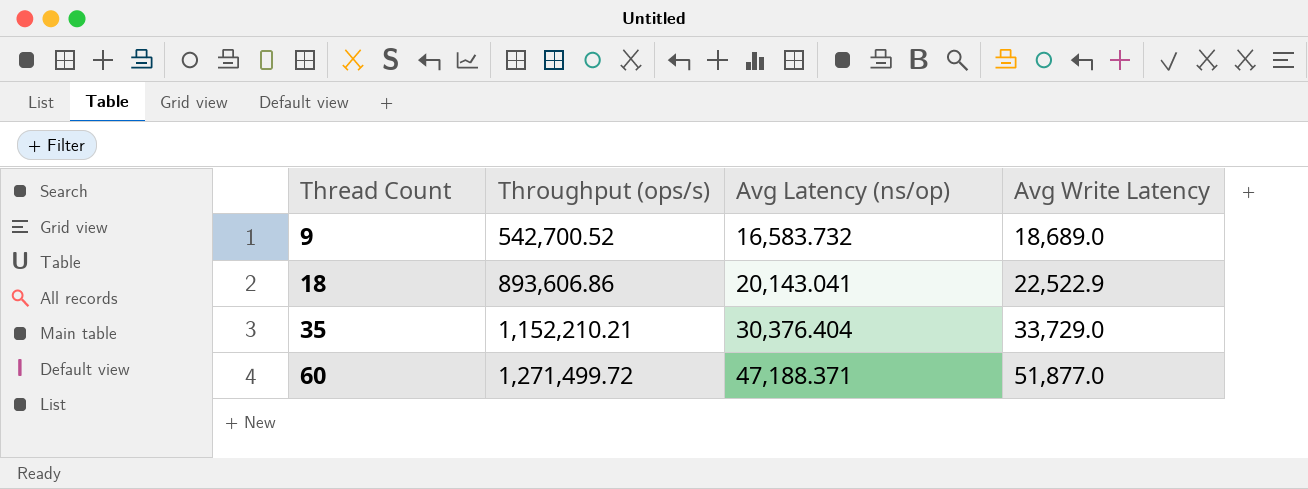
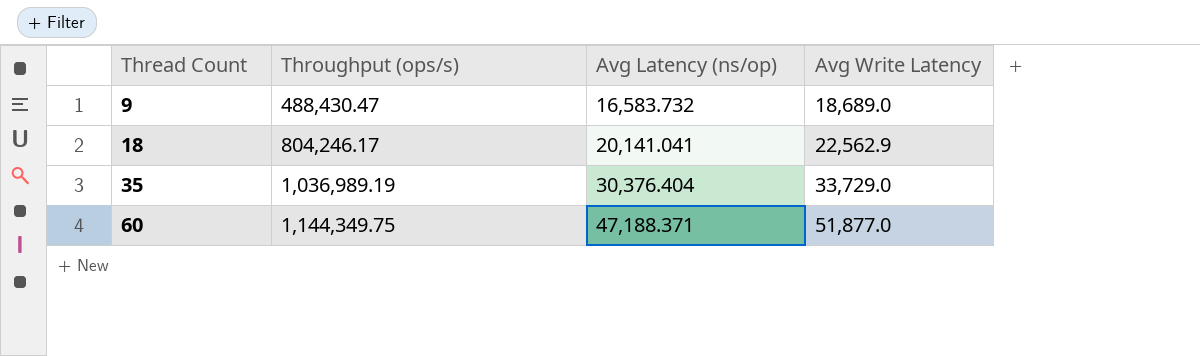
9 | Throughput (ops/s): 542,700.52 -> 488,430.47
18 | Throughput (ops/s): 893,606.86 -> 804,246.17
18 | Avg Latency (ns/op): 20,143.041 -> 20,141.041
18 | Avg Write Latency: 22,522.9 -> 22,562.9
35 | Throughput (ops/s): 1,152,210.21 -> 1,036,989.19
60 | Throughput (ops/s): 1,271,499.72 -> 1,144,349.75

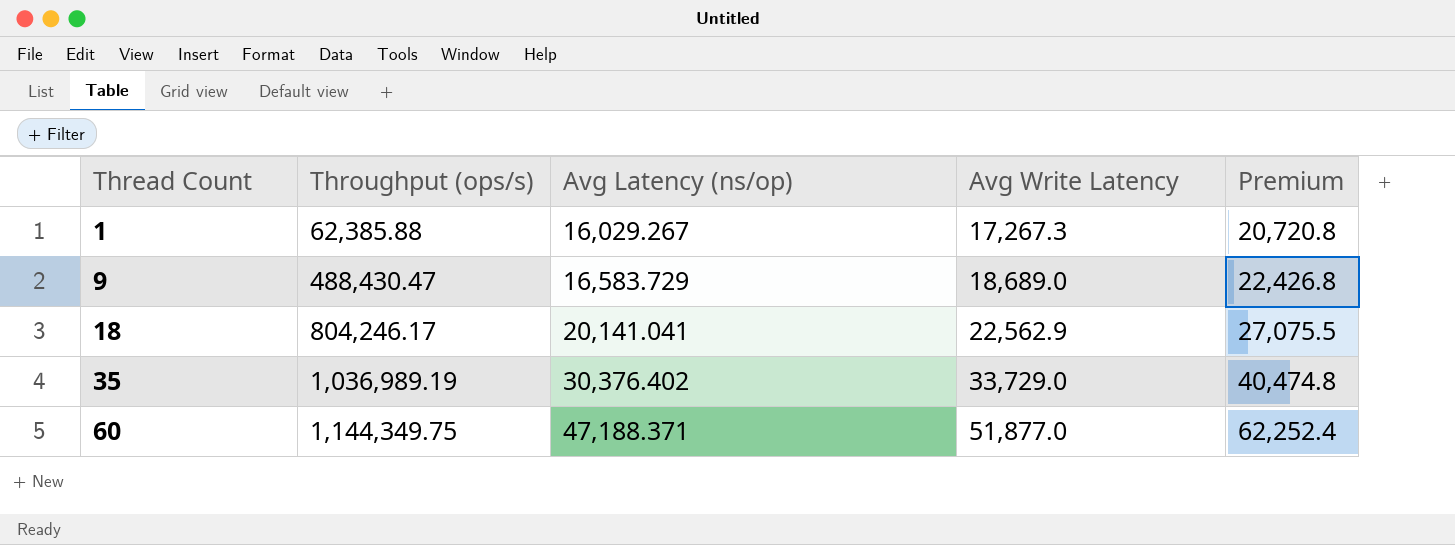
column Premium | formula: none -> [Avg Write Latency] * 1.2
row 1: none -> 62,385.88 | 16,029.267 | 17,267.3 | 20,720.8
9 | Avg Latency (ns/op): 16,583.732 -> 16,583.729
35 | Avg Latency (ns/op): 30,376.404 -> 30,376.402

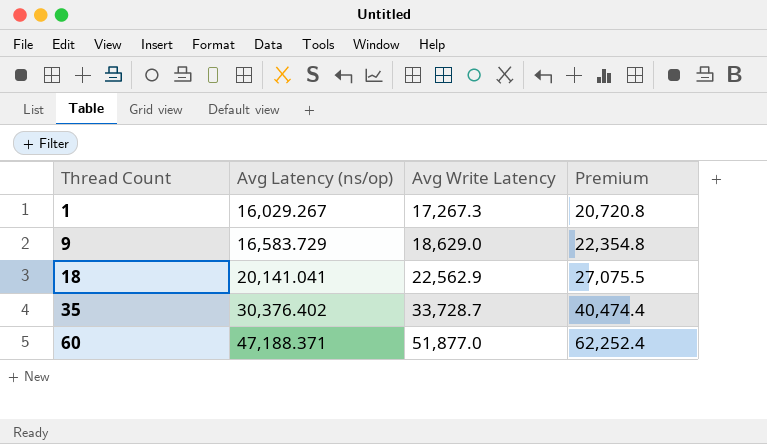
column Throughput (ops/s) | position: 2 -> none
9 | Avg Write Latency: 18,689.0 -> 18,629.0
9 | Premium: 22,426.8 -> 22,354.8
35 | Avg Write Latency: 33,729.0 -> 33,728.7
35 | Premium: 40,474.8 -> 40,474.4

